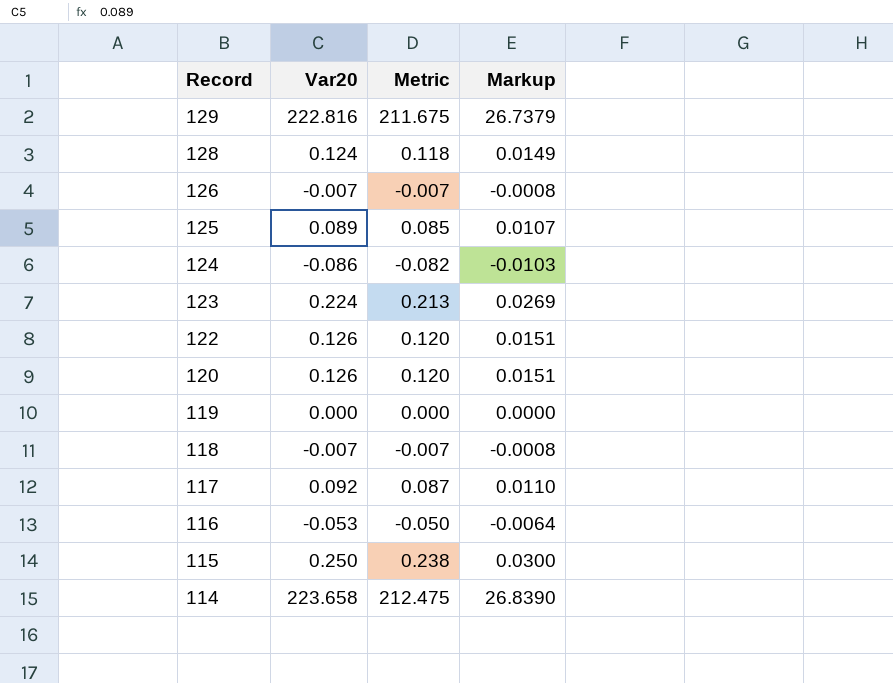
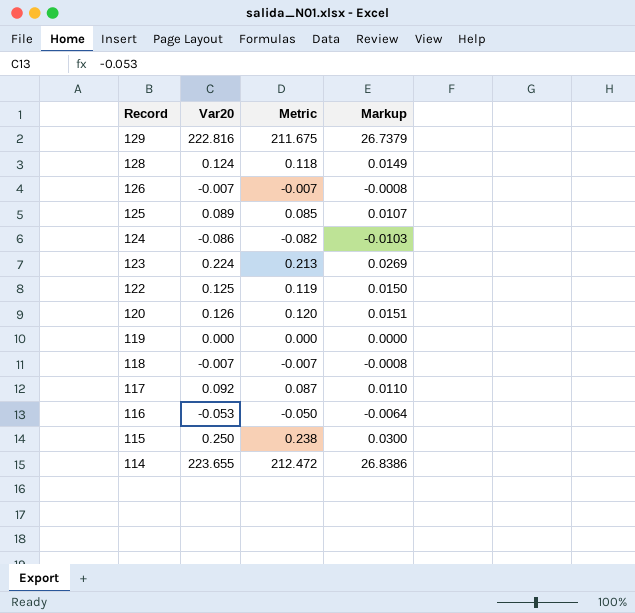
122 | Var20: 0.126 -> 0.125
122 | Metric: 0.120 -> 0.119
122 | Markup: 0.0151 -> 0.0150
114 | Var20: 223.658 -> 223.655
114 | Metric: 212.475 -> 212.472
114 | Markup: 26.8390 -> 26.8386

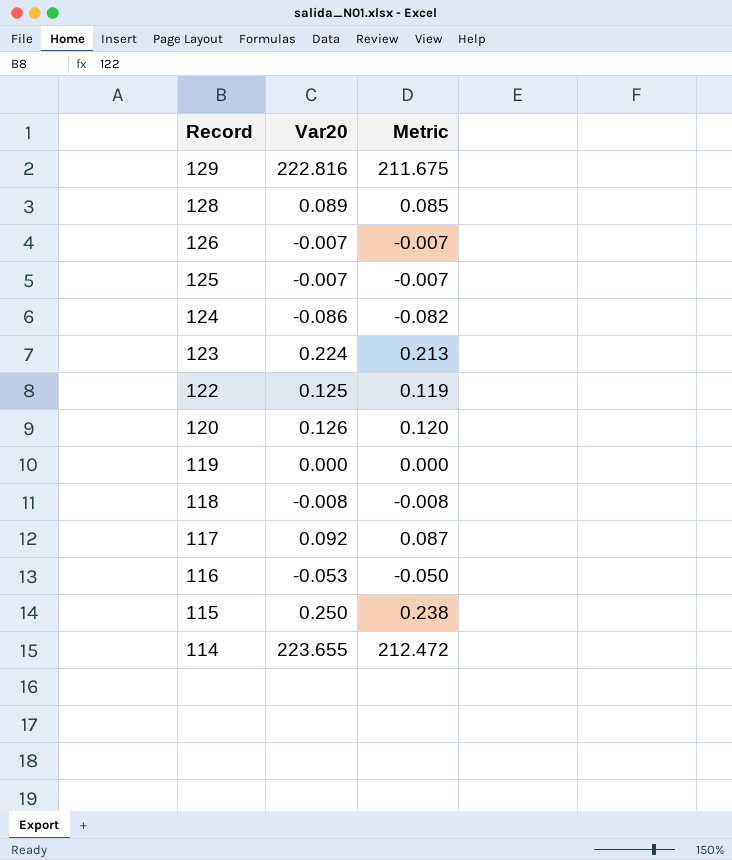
column Markup | formula: [Var20] * 0.12 -> none
128 | Var20: 0.124 -> 0.089
128 | Metric: 0.118 -> 0.085
125 | Var20: 0.089 -> -0.007
125 | Metric: 0.085 -> -0.007
118 | Var20: -0.007 -> -0.008
118 | Metric: -0.007 -> -0.008

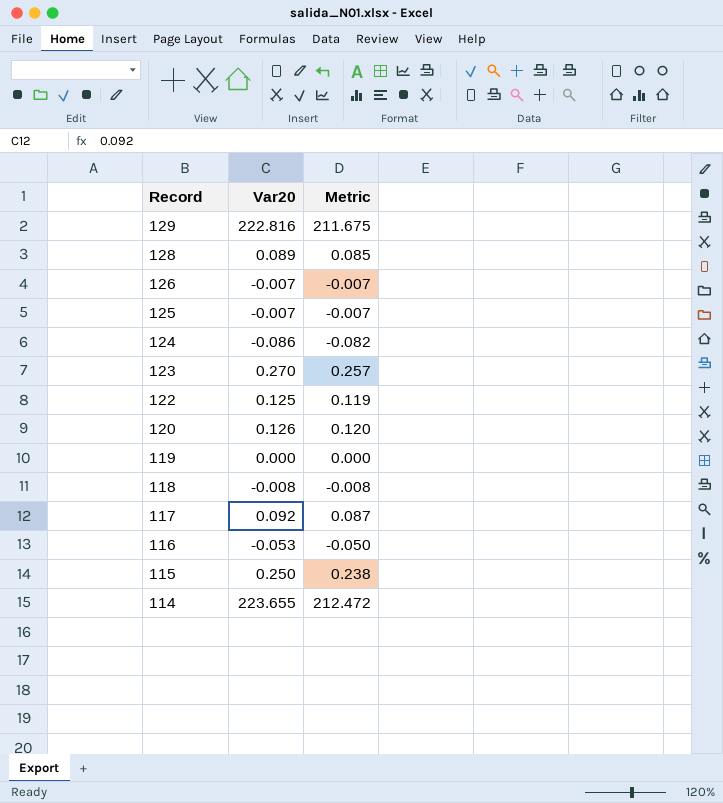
123 | Var20: 0.224 -> 0.270
123 | Metric: 0.213 -> 0.257

